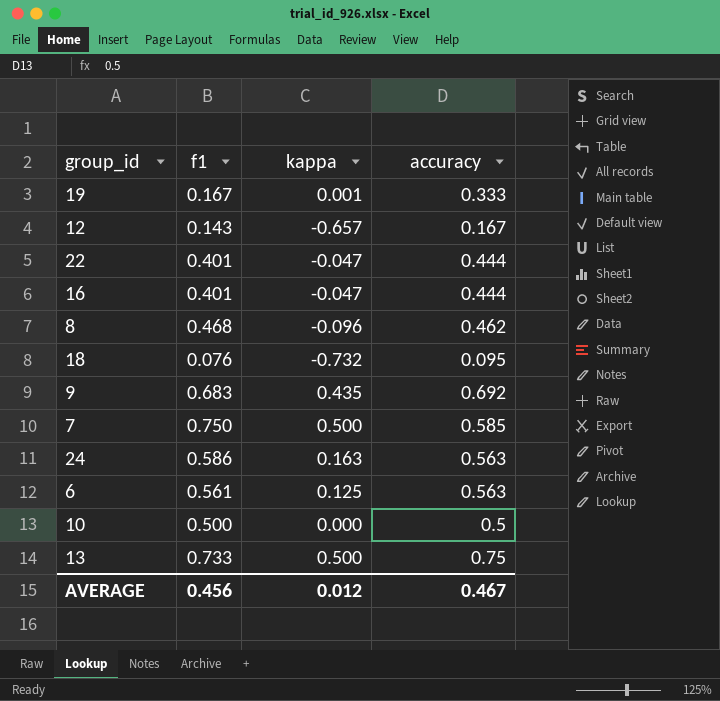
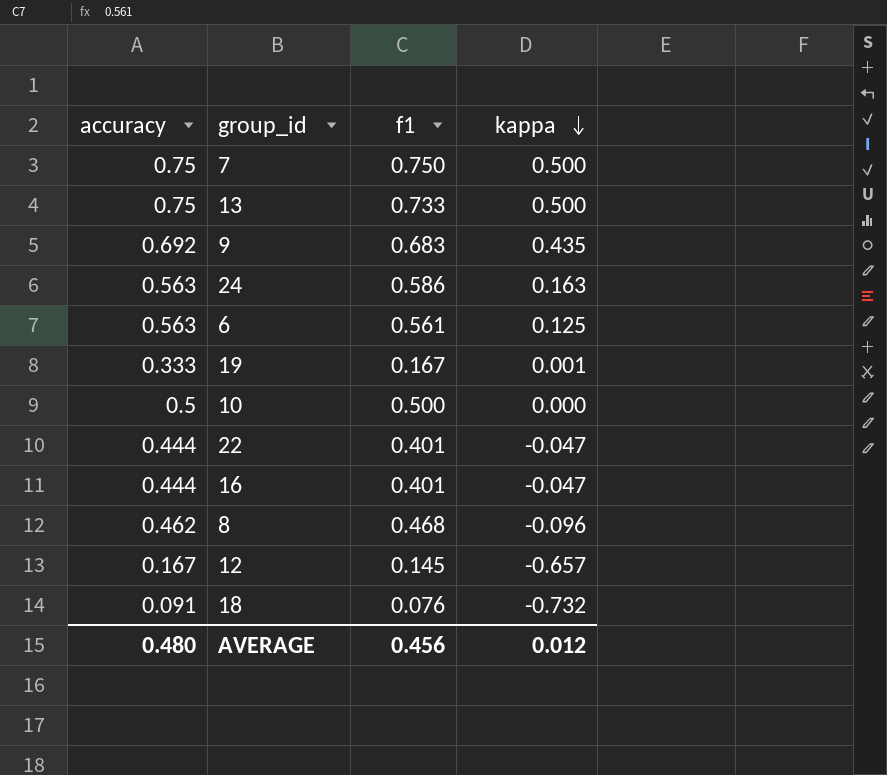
row order: none -> kappa descending
column accuracy | position: 4 -> 1
7 | accuracy: 0.585 -> 0.75
12 | f1: 0.143 -> 0.145
18 | accuracy: 0.095 -> 0.091
AVERAGE | accuracy: 0.467 -> 0.480

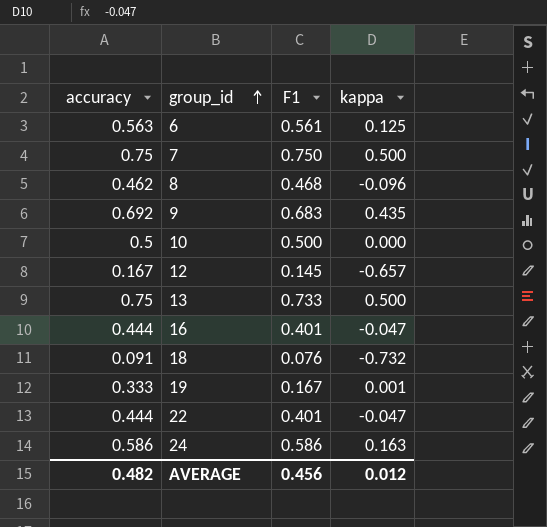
row order: kappa descending -> group_id ascending
column name: f1 -> F1
24 | accuracy: 0.563 -> 0.586
AVERAGE | accuracy: 0.480 -> 0.482

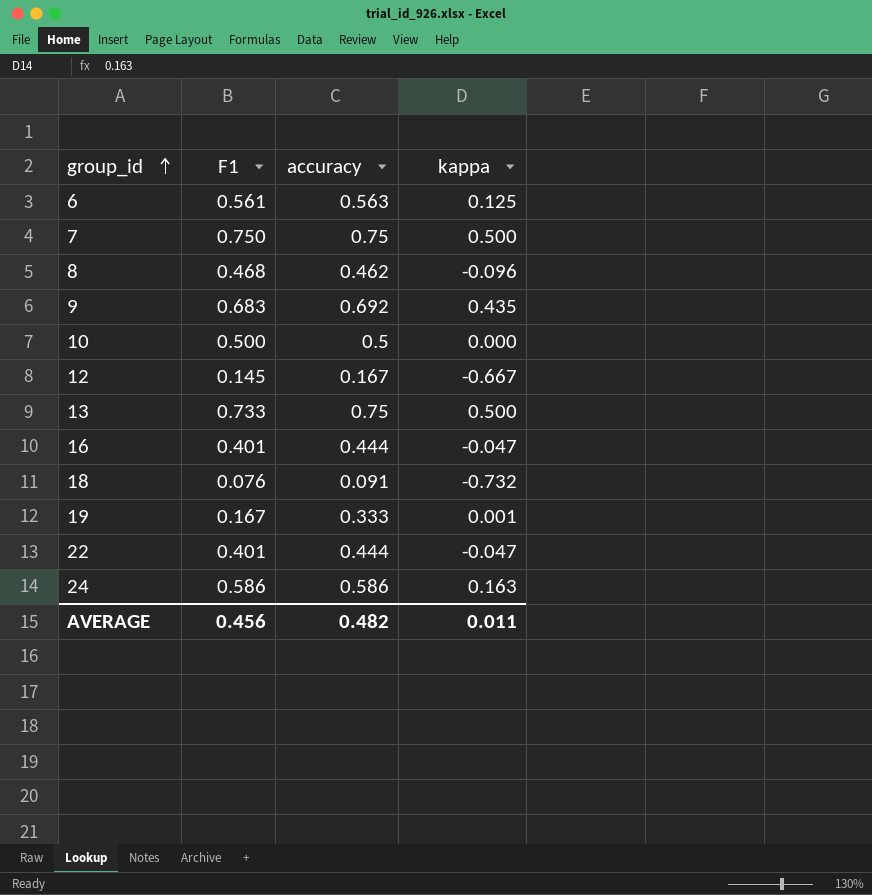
column accuracy | position: 1 -> 3
12 | kappa: -0.657 -> -0.667
AVERAGE | kappa: 0.012 -> 0.011

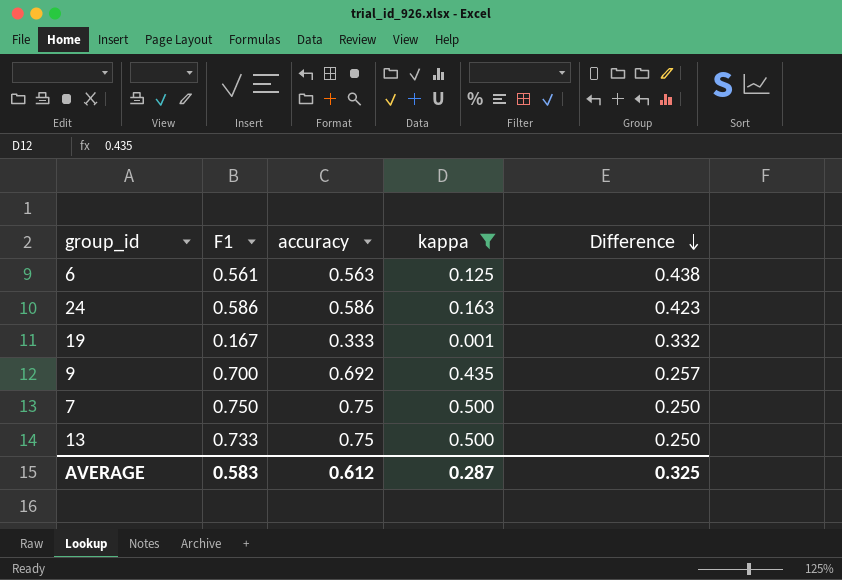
filter: none -> kappa >= 0.001
row order: group_id ascending -> Difference descending
column Difference | formula: none -> [accuracy] - [kappa]
9 | F1: 0.683 -> 0.700
AVERAGE | F1: 0.456 -> 0.583
AVERAGE | accuracy: 0.482 -> 0.612
AVERAGE | kappa: 0.011 -> 0.287

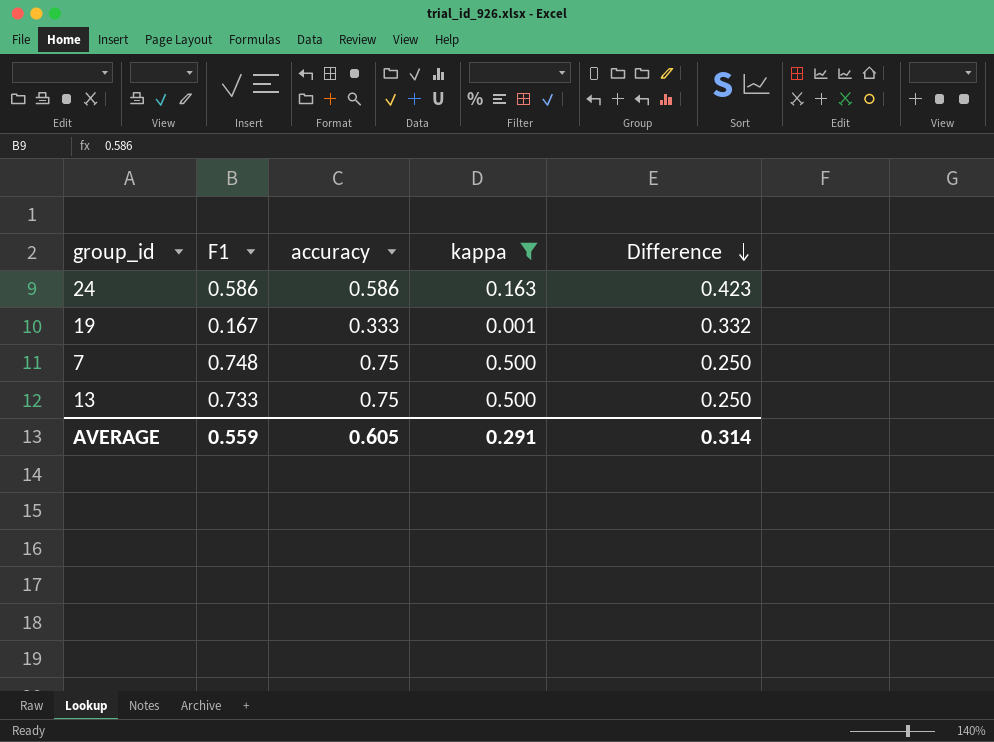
row 6: 0.561 | 0.563 | 0.125 | 0.438 -> none
row 9: 0.700 | 0.692 | 0.435 | 0.257 -> none
7 | F1: 0.750 -> 0.748
AVERAGE | F1: 0.583 -> 0.559
AVERAGE | accuracy: 0.612 -> 0.605
AVERAGE | kappa: 0.287 -> 0.291
AVERAGE | Difference: 0.325 -> 0.314

